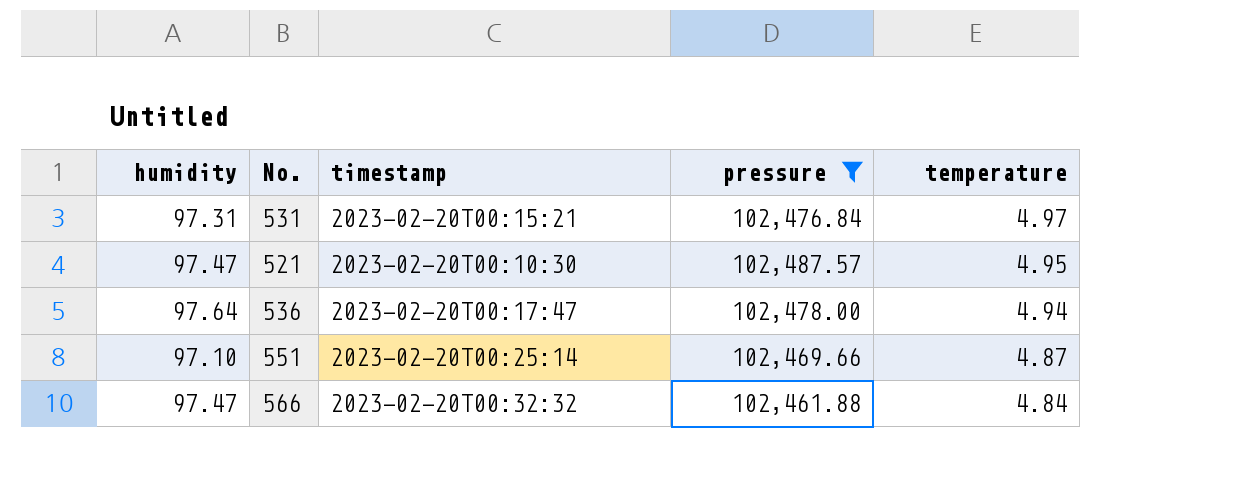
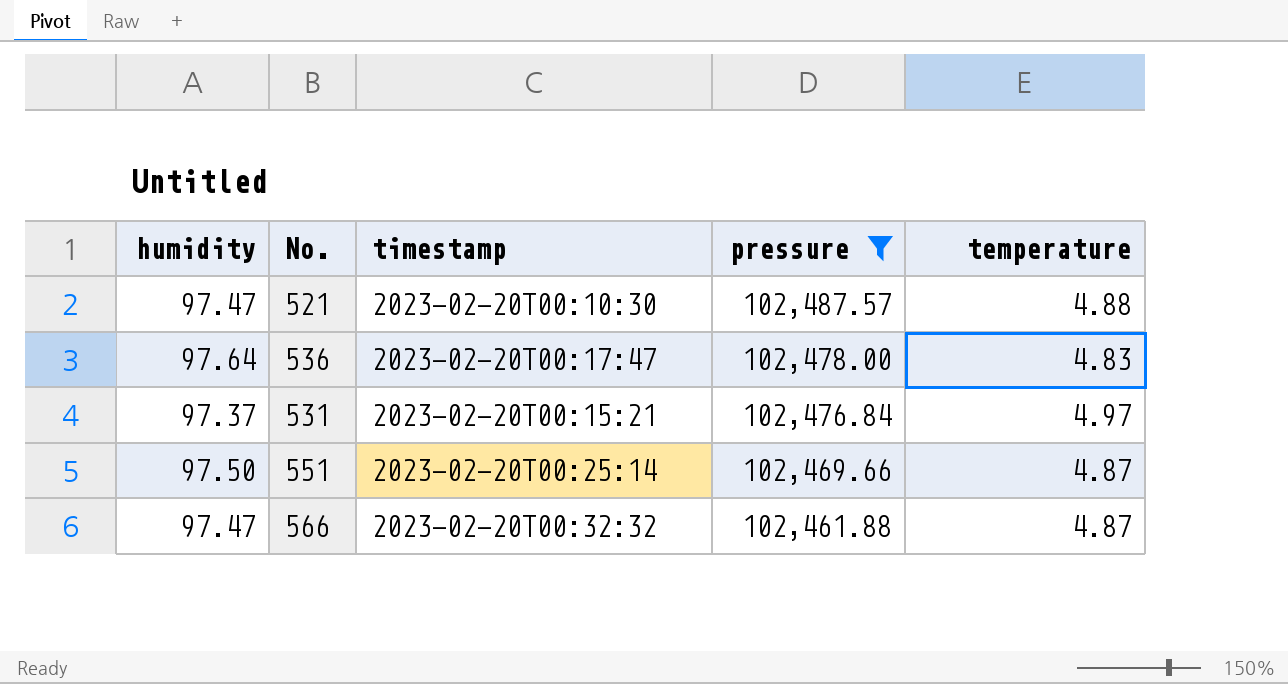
row order: temperature descending -> pressure descending
521 | temperature: 4.95 -> 4.88
536 | temperature: 4.94 -> 4.83
531 | humidity: 97.31 -> 97.37
551 | humidity: 97.10 -> 97.50
566 | temperature: 4.84 -> 4.87

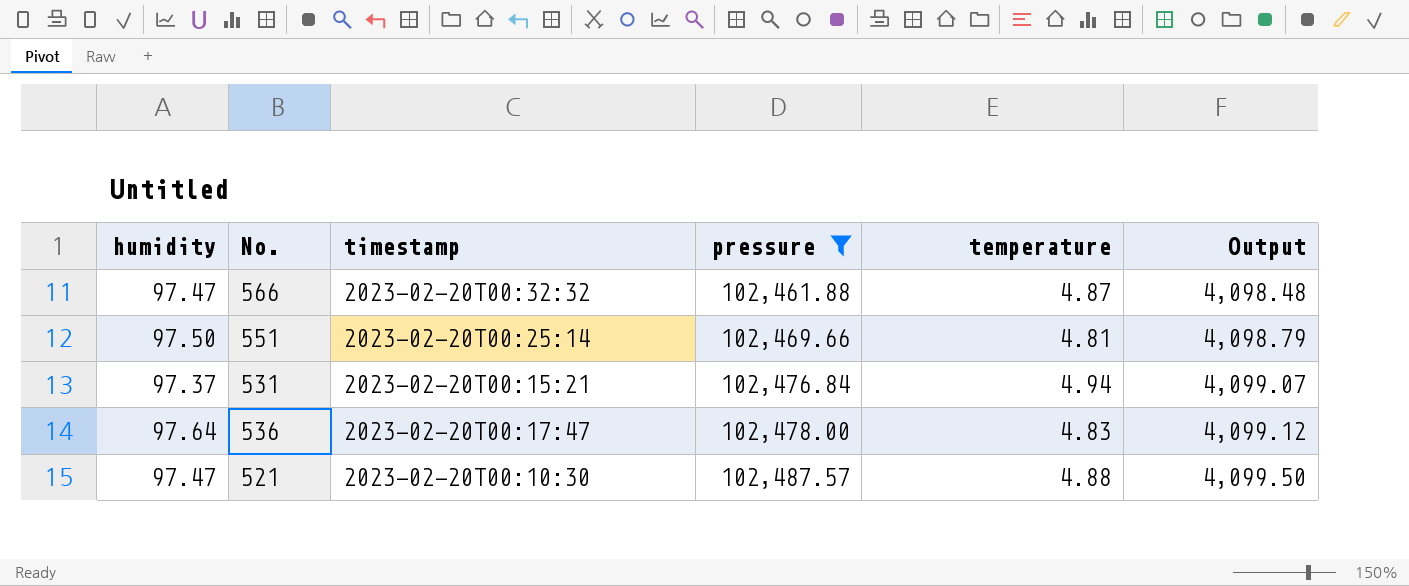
row order: pressure descending -> pressure ascending
column Output | formula: none -> [pressure] * 0.04
551 | temperature: 4.87 -> 4.81
531 | temperature: 4.97 -> 4.94

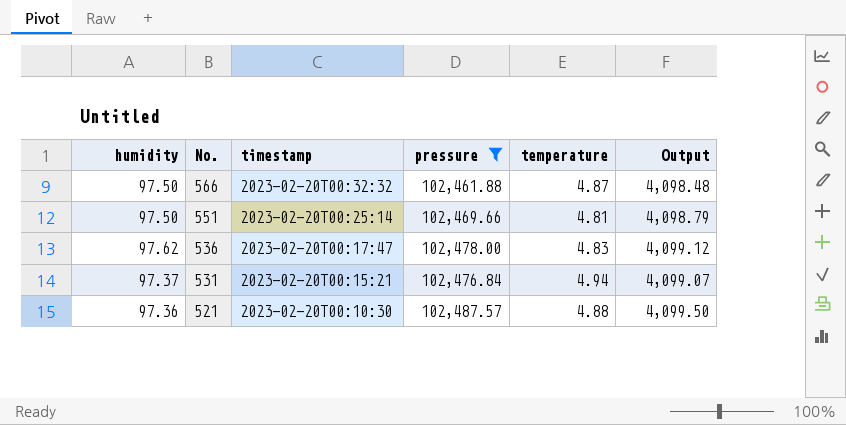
row order: pressure ascending -> No. descending
566 | humidity: 97.47 -> 97.50
536 | humidity: 97.64 -> 97.62
521 | humidity: 97.47 -> 97.36

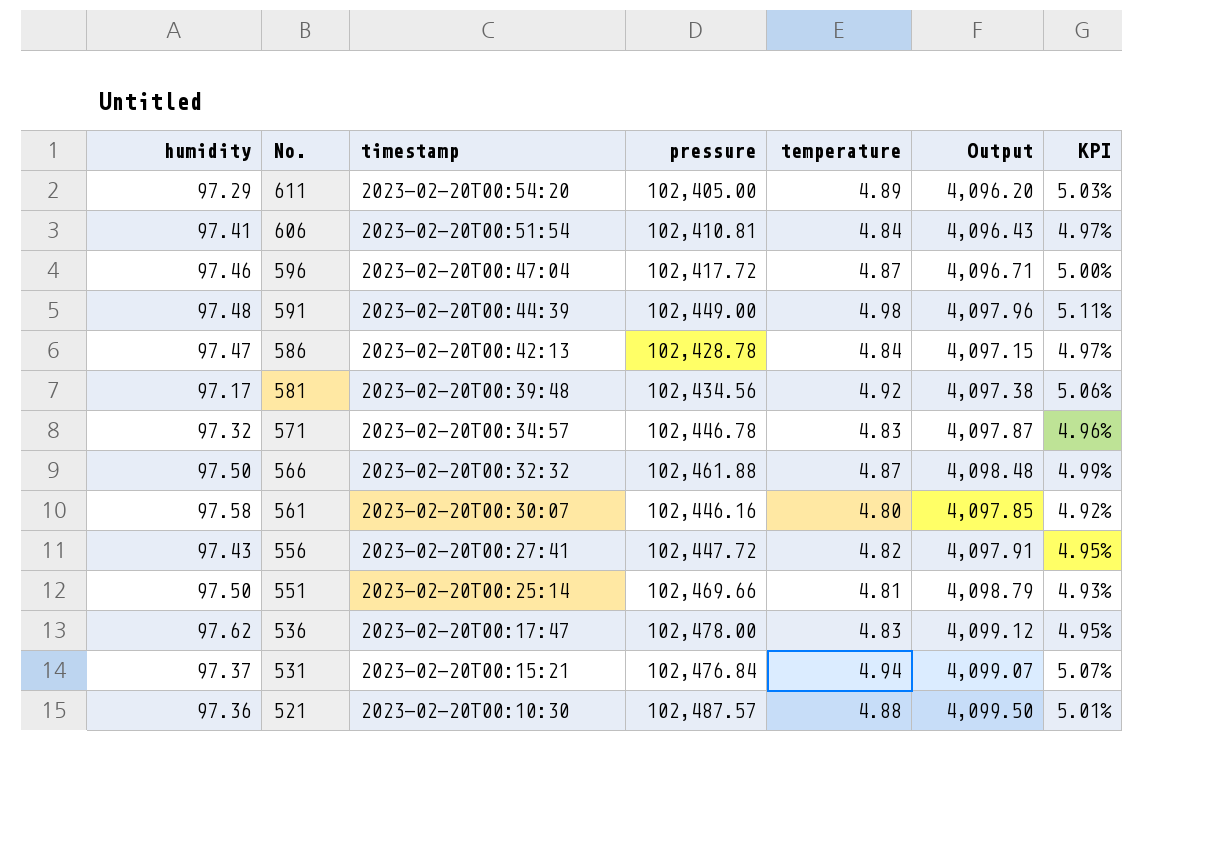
filter: pressure >= 102,461.88 -> none
column KPI | formula: none -> [temperature] / [humidity]

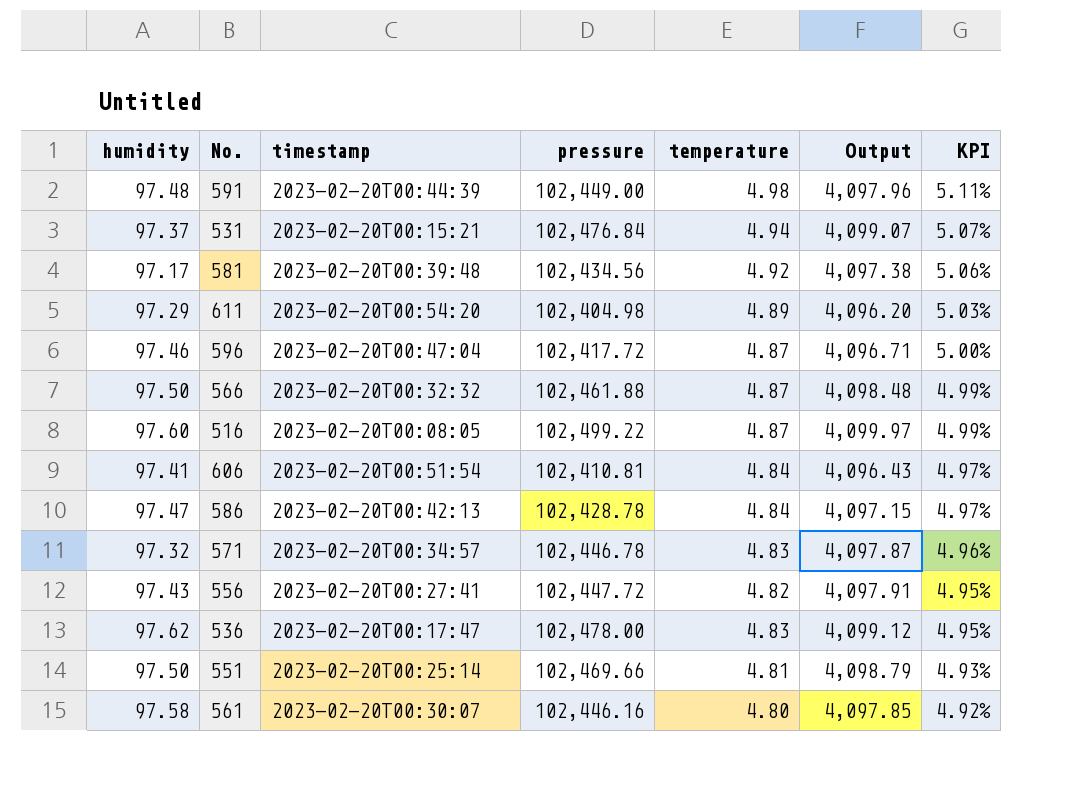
row order: No. descending -> KPI descending
row 521: 97.36 | 2023-02-20T00:10:30 | 102,487.57 | 4.88 | 4,099.50 | 5.01% -> none
611 | pressure: 102,405.00 -> 102,404.98
row 516: none -> 97.60 | 2023-02-20T00:08:05 | 102,499.22 | 4.87 | 4,099.97 | 4.99%

